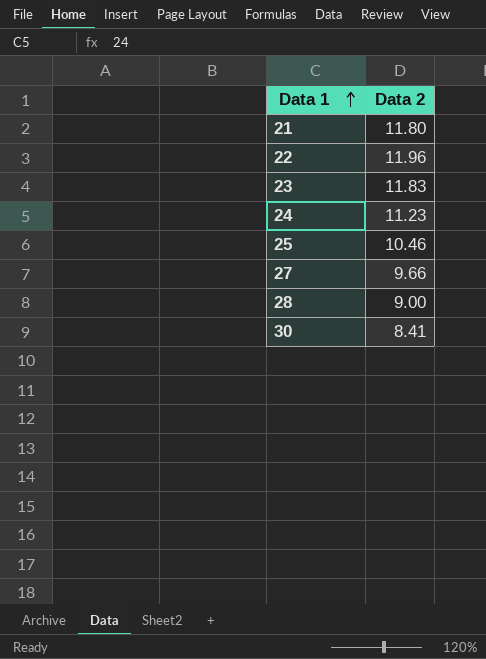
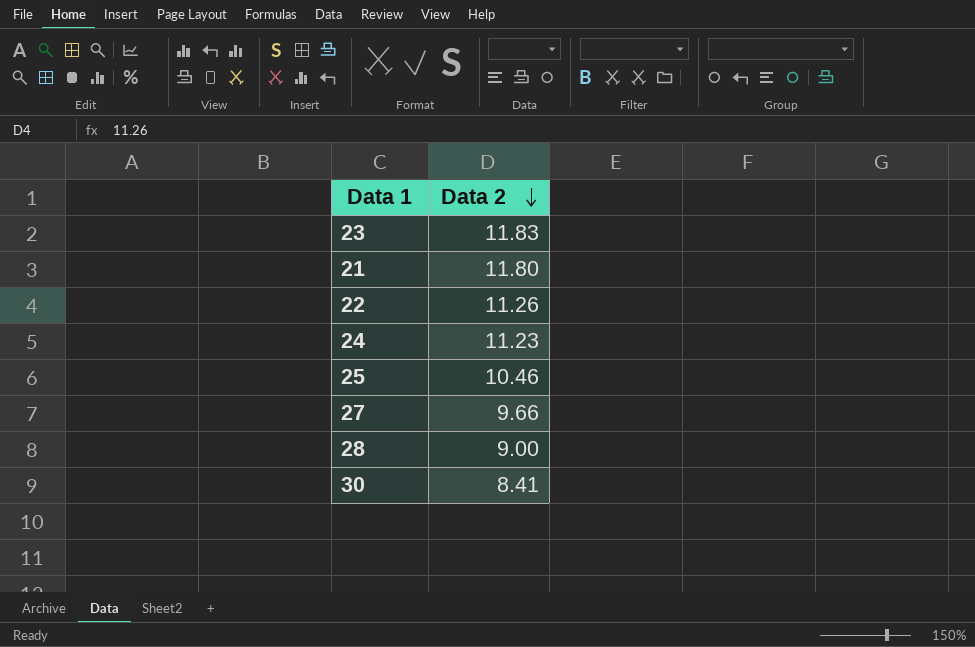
row order: Data 1 ascending -> Data 2 descending
22 | Data 2: 11.96 -> 11.26

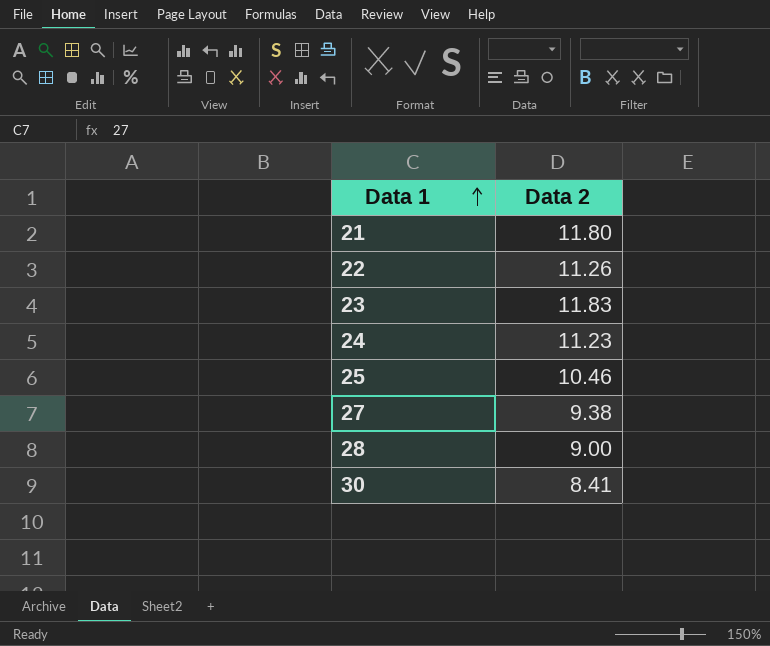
row order: Data 2 descending -> Data 1 ascending
27 | Data 2: 9.66 -> 9.38

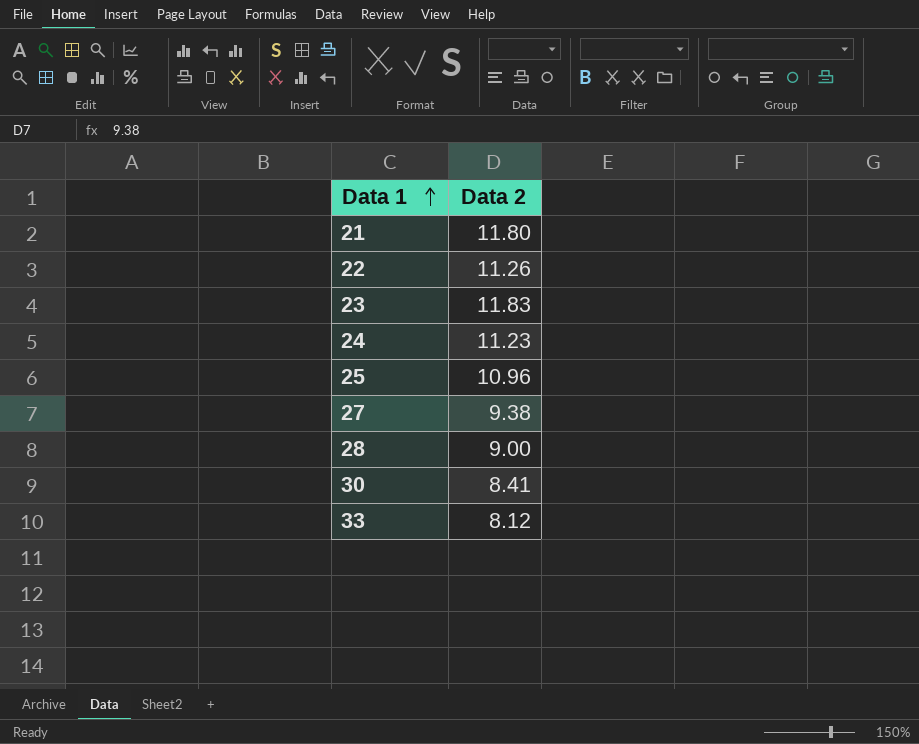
25 | Data 2: 10.46 -> 10.96
row 33: none -> 8.12

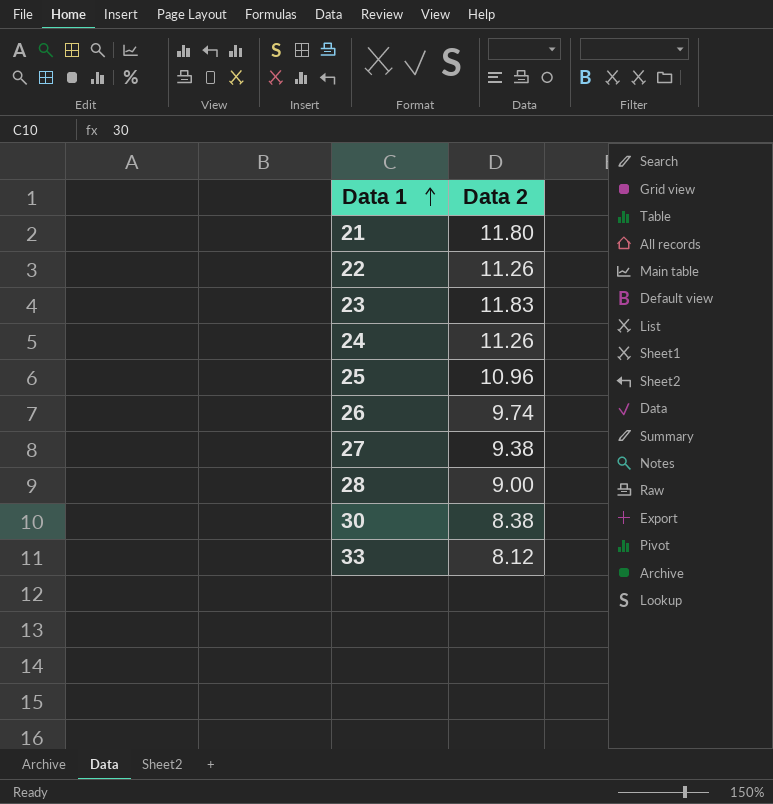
24 | Data 2: 11.23 -> 11.26
row 26: none -> 9.74
30 | Data 2: 8.41 -> 8.38

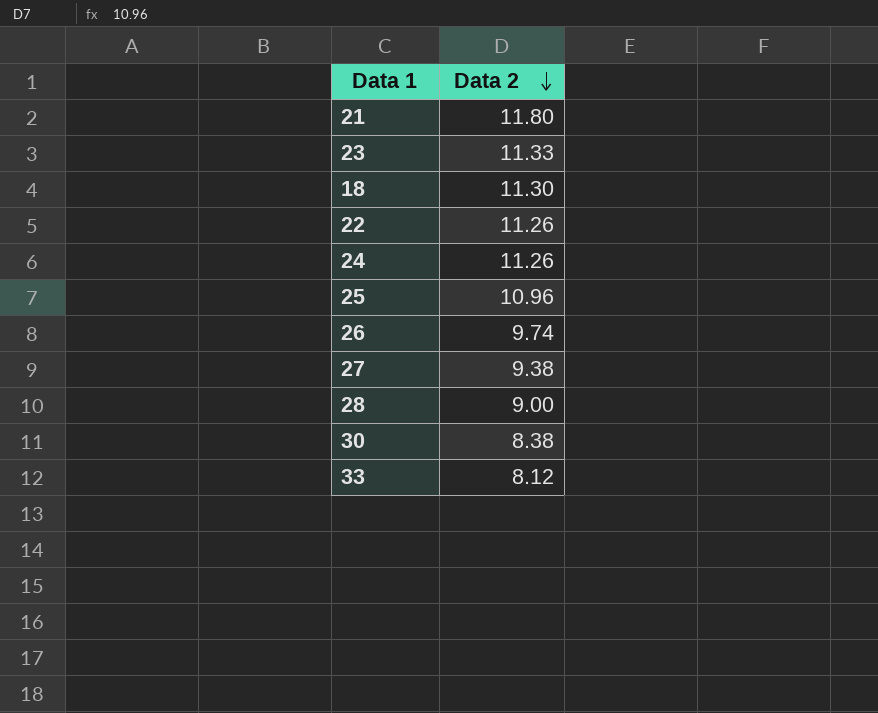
row order: Data 1 ascending -> Data 2 descending
23 | Data 2: 11.83 -> 11.33
row 18: none -> 11.30

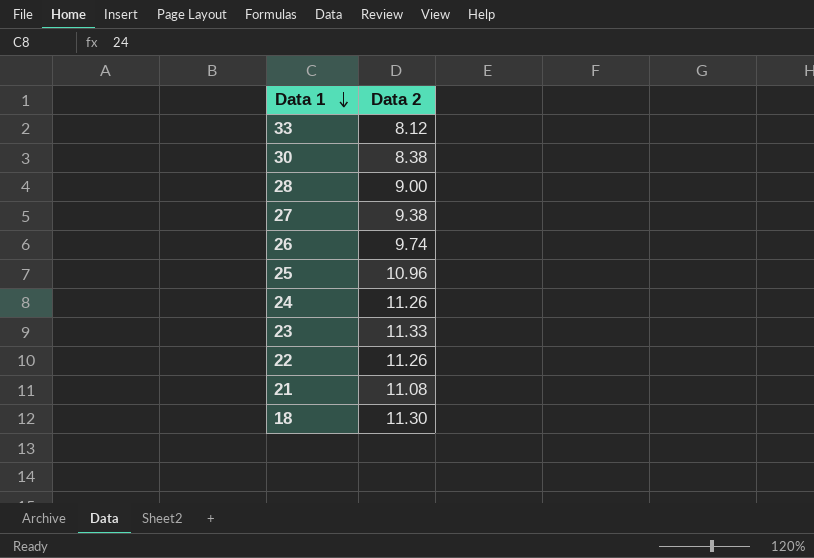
row order: Data 2 descending -> Data 1 descending
21 | Data 2: 11.80 -> 11.08

